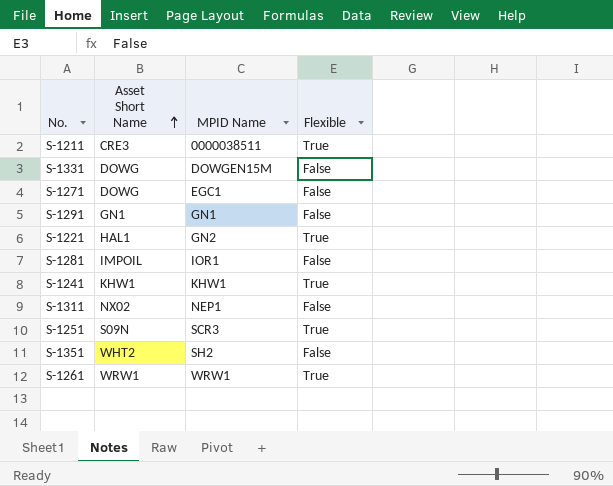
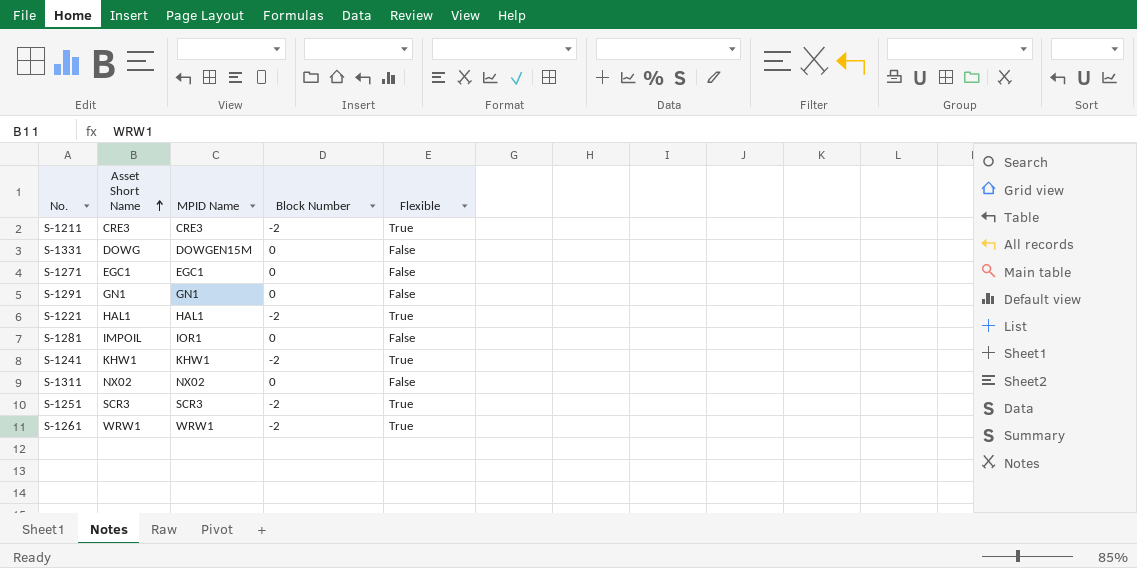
column Block Number | position: none -> 4
row S-1351: WHT2 | SH2 | False -> none
S-1211 | MPID Name: 0000038511 -> CRE3
S-1271 | Asset Short Name: DOWG -> EGC1
S-1221 | MPID Name: GN2 -> HAL1
S-1311 | MPID Name: NEP1 -> NX02
S-1251 | Asset Short Name: S09N -> SCR3

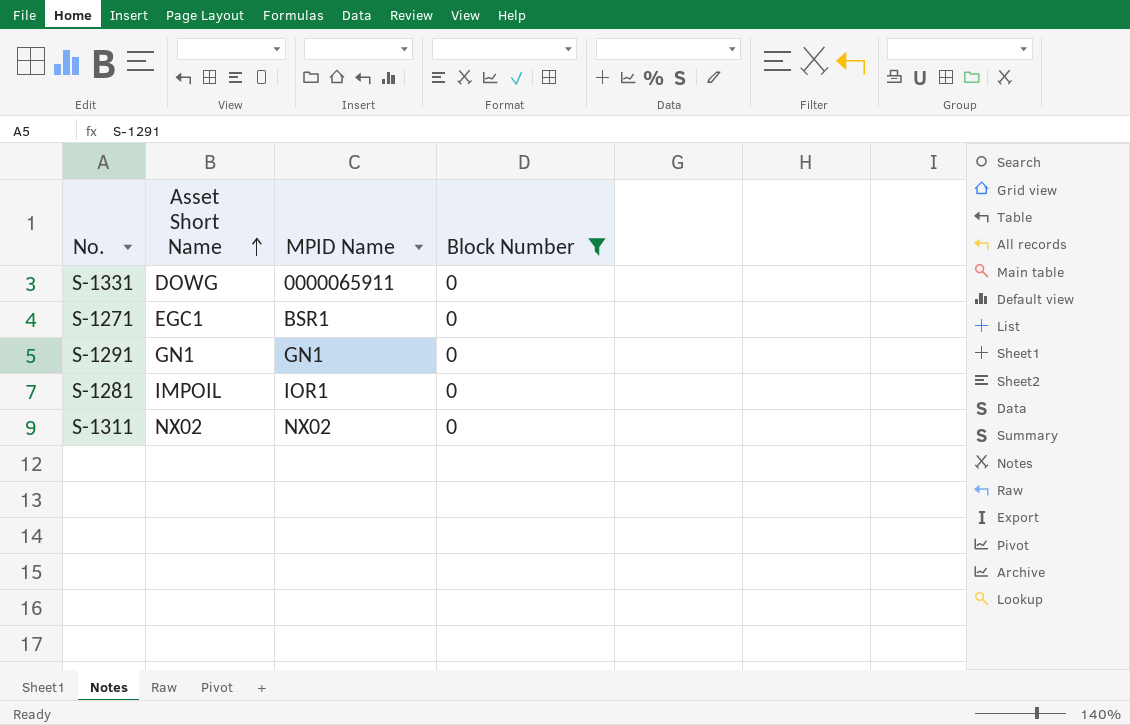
filter: none -> Block Number = 0
column Flexible | position: 5 -> none
S-1331 | MPID Name: DOWGEN15M -> 0000065911
S-1271 | MPID Name: EGC1 -> BSR1

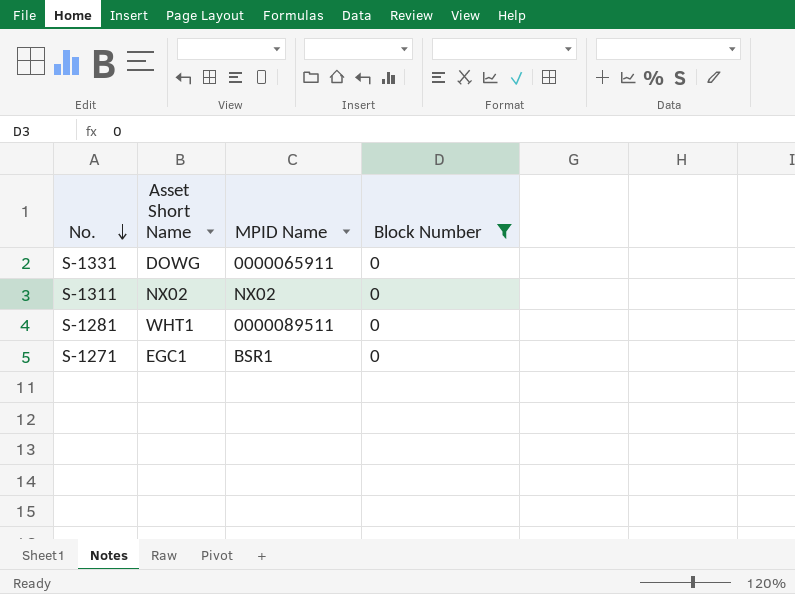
row order: Asset Short Name ascending -> No. descending
row S-1291: GN1 | GN1 | 0 -> none
S-1281 | Asset Short Name: IMPOIL -> WHT1
S-1281 | MPID Name: IOR1 -> 0000089511

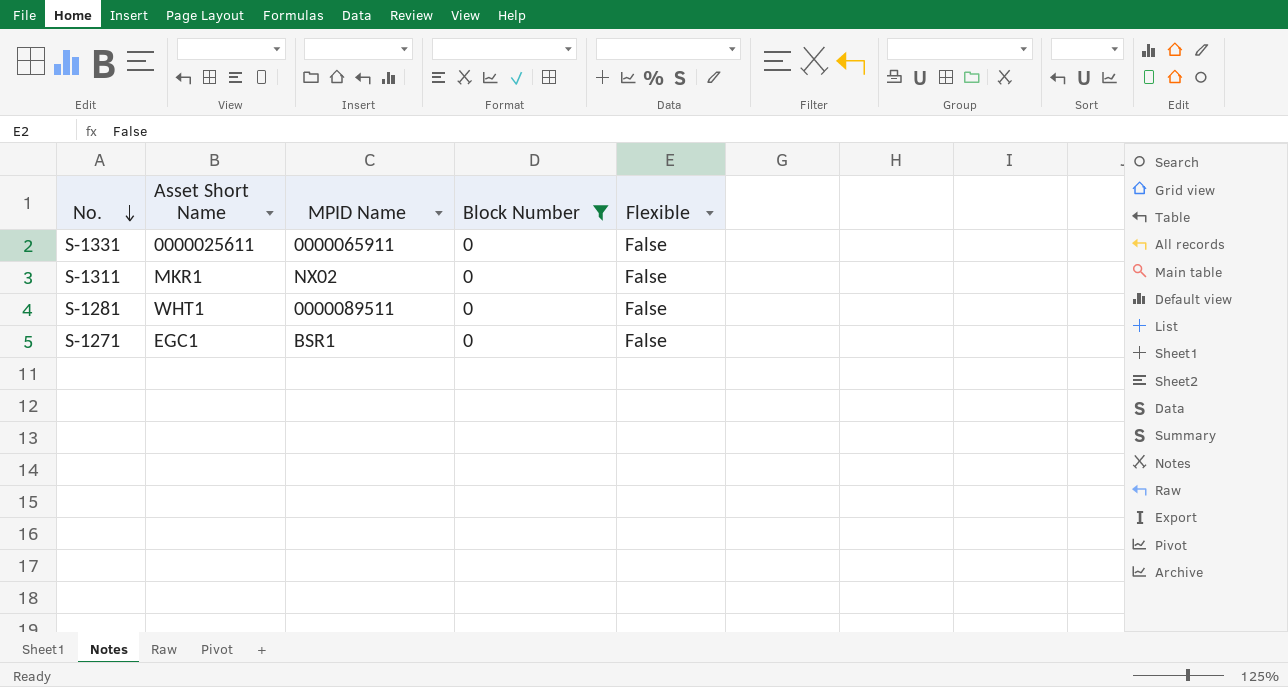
column Flexible | position: none -> 5
S-1331 | Asset Short Name: DOWG -> 0000025611
S-1311 | Asset Short Name: NX02 -> MKR1

